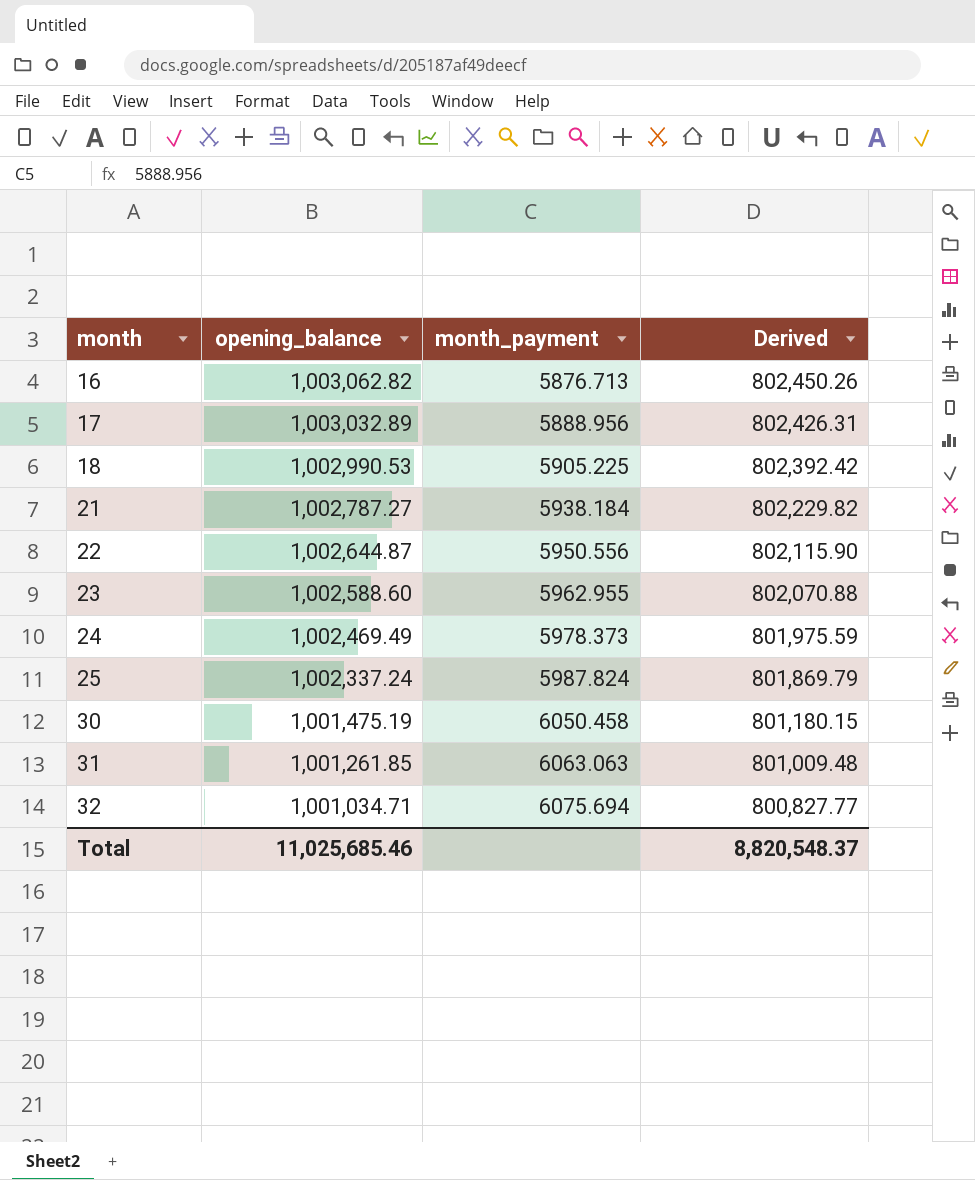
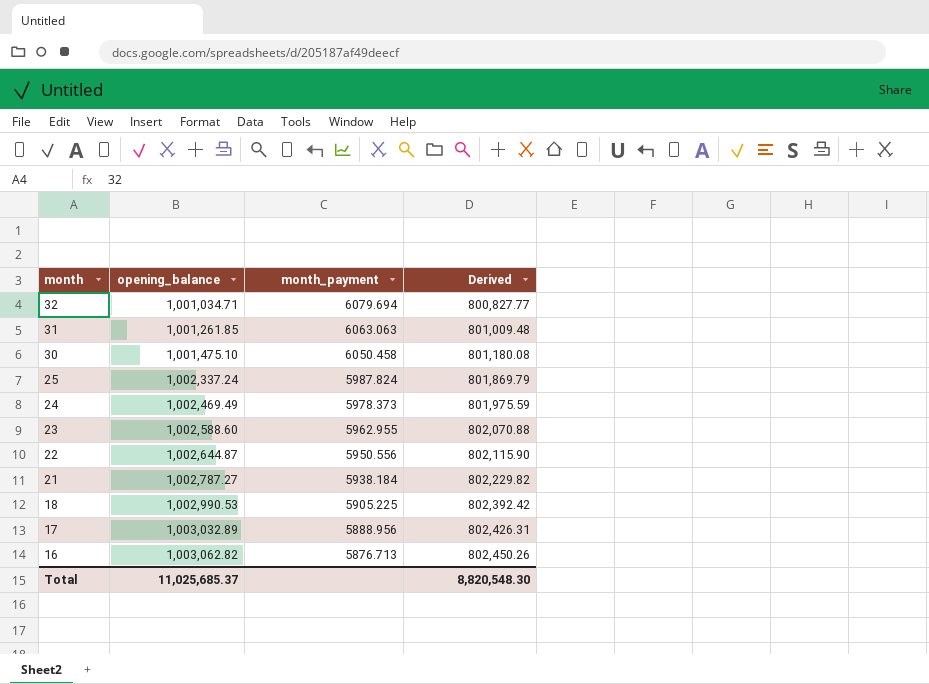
row order: month ascending -> month descending
32 | month_payment: 6075.694 -> 6079.694
30 | opening_balance: 1,001,475.19 -> 1,001,475.10
30 | Derived: 801,180.15 -> 801,180.08
Total | opening_balance: 11,025,685.46 -> 11,025,685.37
Total | Derived: 8,820,548.37 -> 8,820,548.30

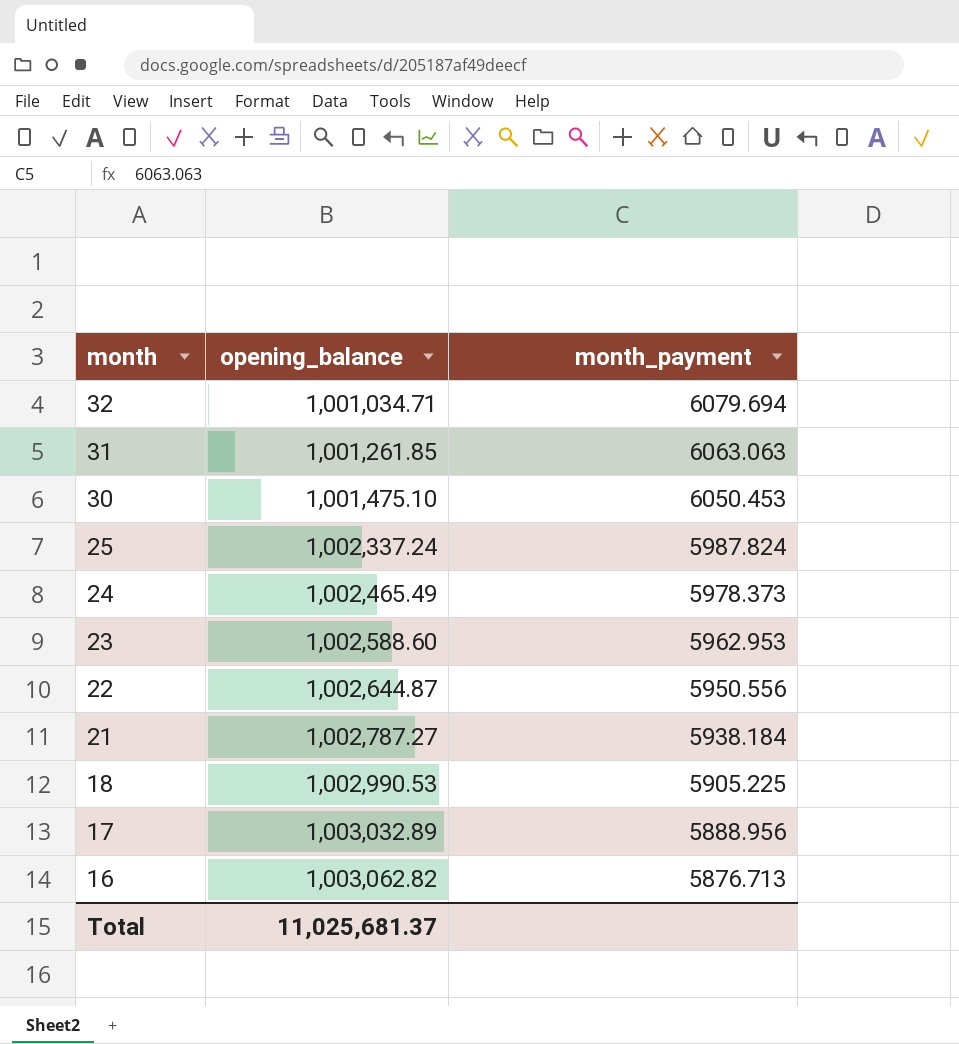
column Derived | formula: [opening_balance] * 0.8 -> none
30 | month_payment: 6050.458 -> 6050.453
24 | opening_balance: 1,002,469.49 -> 1,002,465.49
23 | month_payment: 5962.955 -> 5962.953
Total | opening_balance: 11,025,685.37 -> 11,025,681.37

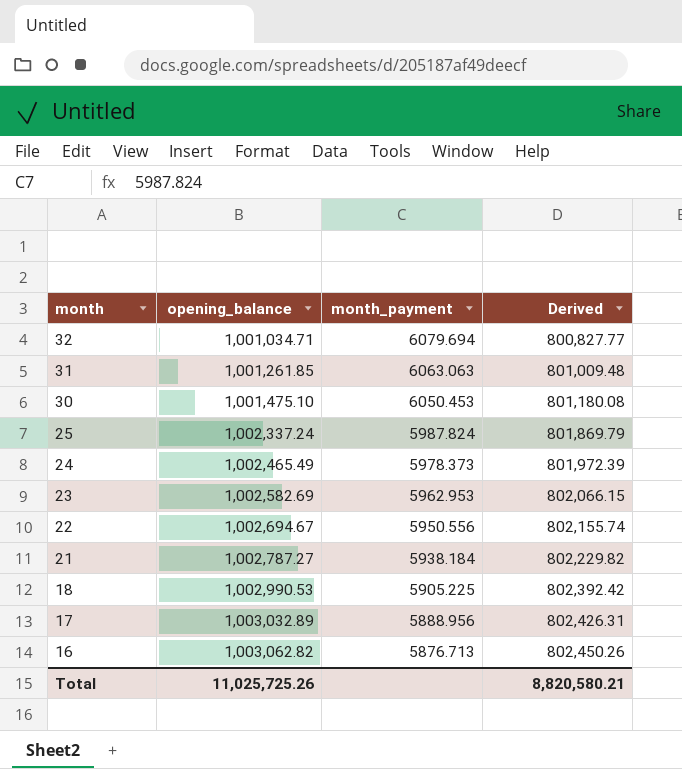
column Derived | formula: none -> [opening_balance] * 0.8
23 | opening_balance: 1,002,588.60 -> 1,002,582.69
22 | opening_balance: 1,002,644.87 -> 1,002,694.67
Total | opening_balance: 11,025,681.37 -> 11,025,725.26

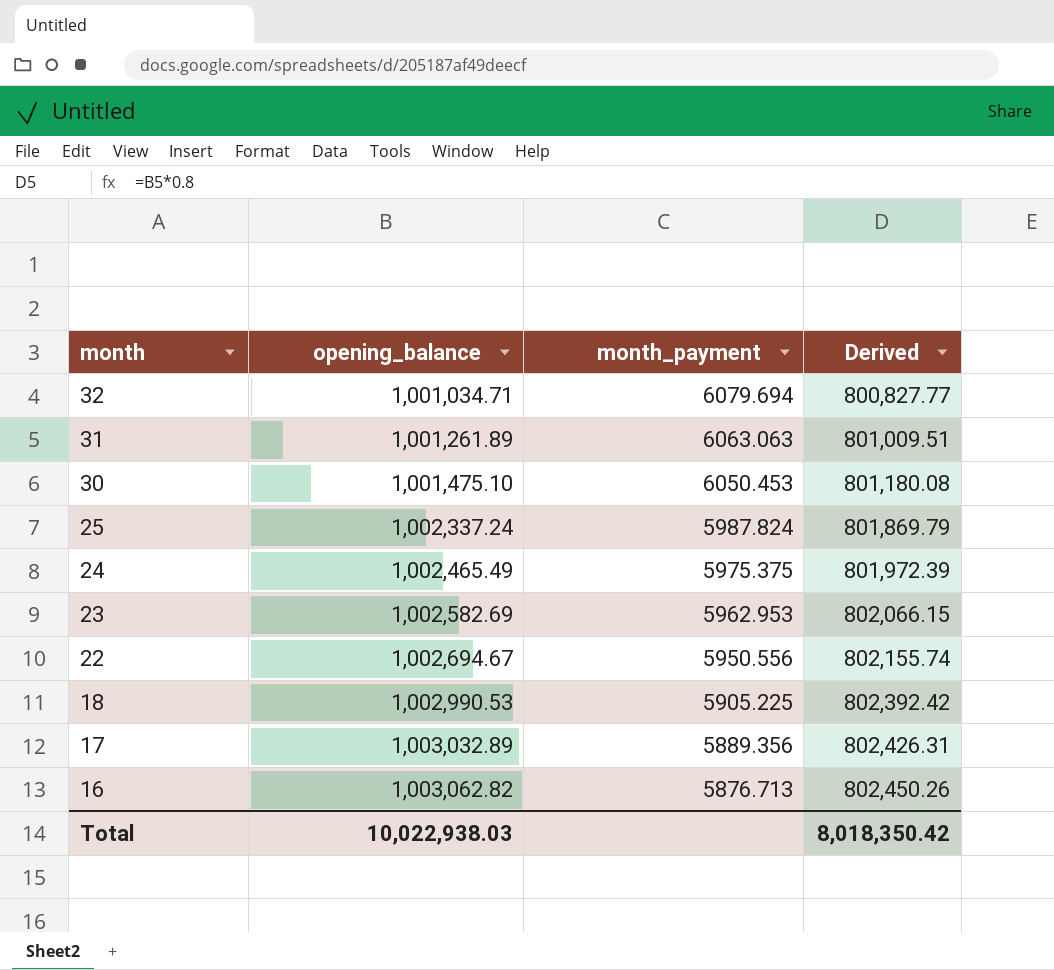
row 21: 1,002,787.27 | 5938.184 | 802,229.82 -> none
31 | opening_balance: 1,001,261.85 -> 1,001,261.89
31 | Derived: 801,009.48 -> 801,009.51
24 | month_payment: 5978.373 -> 5975.375
17 | month_payment: 5888.956 -> 5889.356
Total | opening_balance: 11,025,725.26 -> 10,022,938.03
Total | Derived: 8,820,580.21 -> 8,018,350.42

